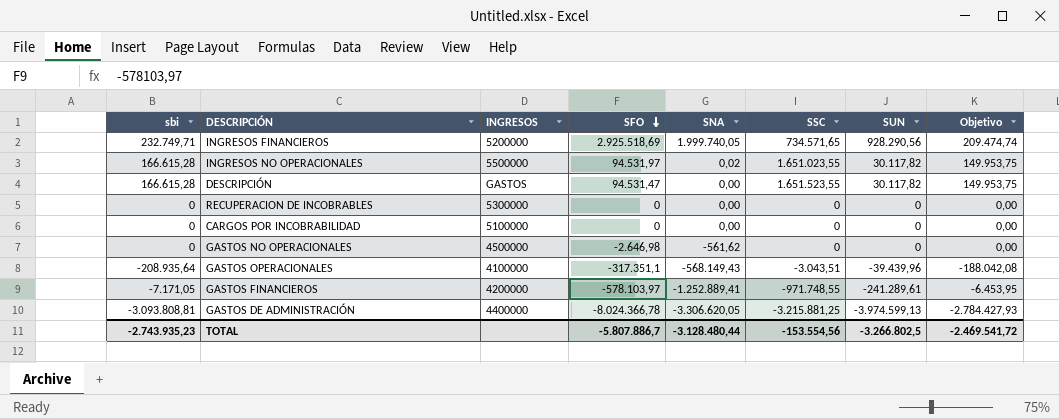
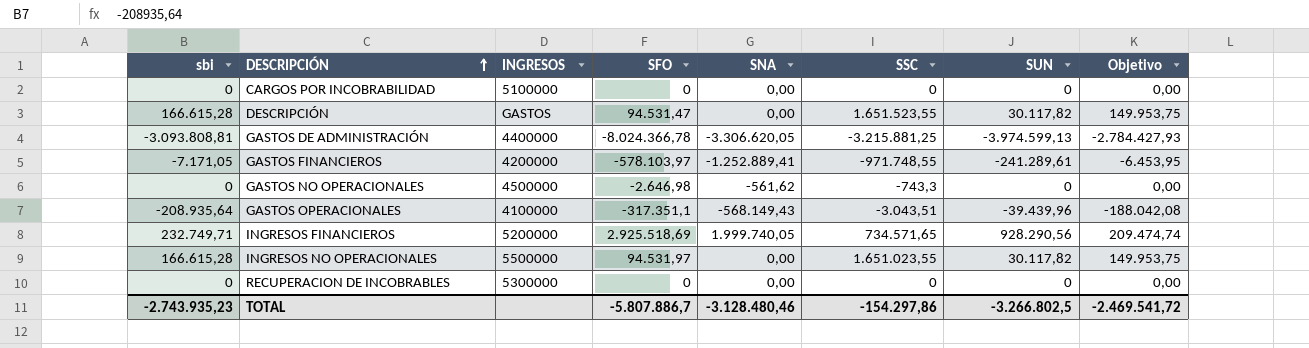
row order: SFO descending -> DESCRIPCIÓN ascending
GASTOS NO OPERACIONALES | SSC: 0 -> -743,3
INGRESOS NO OPERACIONALES | SNA: 0,02 -> 0,00
TOTAL | SNA: -3.128.480,44 -> -3.128.480,46
TOTAL | SSC: -153.554,56 -> -154.297,86

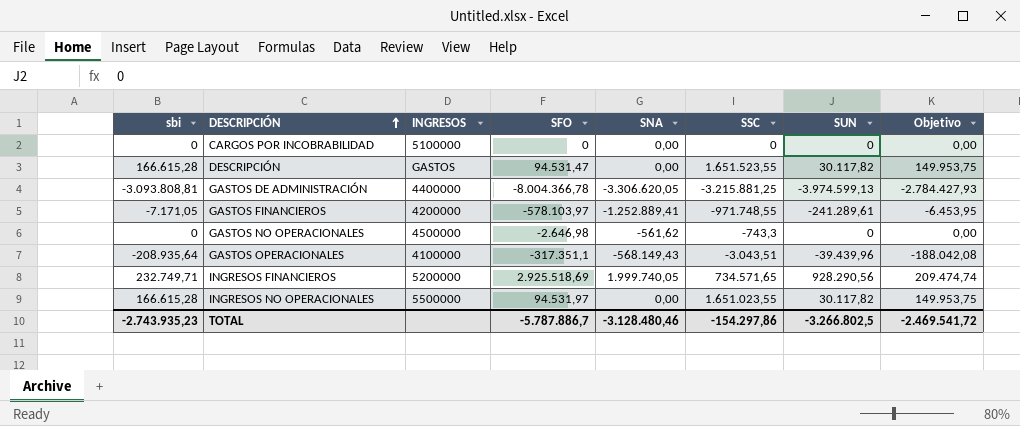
row RECUPERACION DE INCOBRABLES: 0 | 5300000 | 0 | 0,00 | 0 | 0 | 0,00 -> none
GASTOS DE ADMINISTRACIÓN | SFO: -8.024.366,78 -> -8.004.366,78
TOTAL | SFO: -5.807.886,7 -> -5.787.886,7

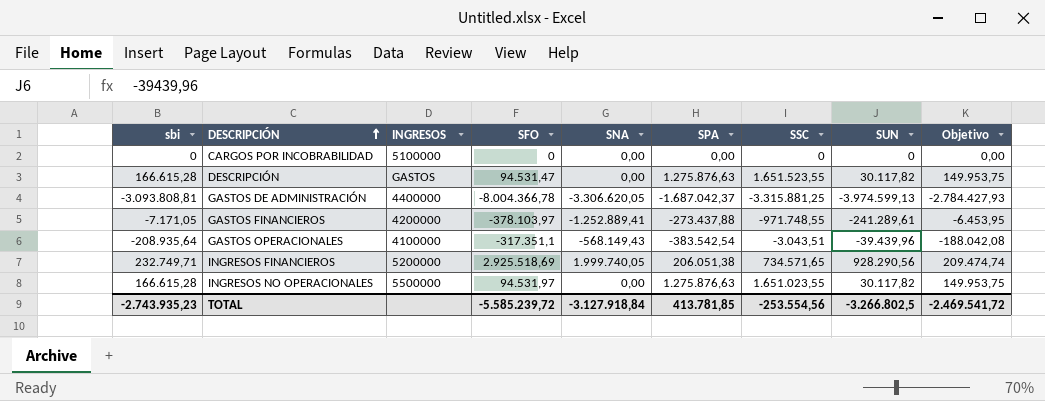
column SPA | position: none -> 6
row GASTOS NO OPERACIONALES: 0 | 4500000 | -2.646,98 | -561,62 | -743,3 | 0 | 0,00 -> none
GASTOS DE ADMINISTRACIÓN | SSC: -3.215.881,25 -> -3.315.881,25
GASTOS FINANCIEROS | SFO: -578.103,97 -> -378.103,97
TOTAL | SFO: -5.787.886,7 -> -5.585.239,72
TOTAL | SNA: -3.128.480,46 -> -3.127.918,84
TOTAL | SSC: -154.297,86 -> -253.554,56

